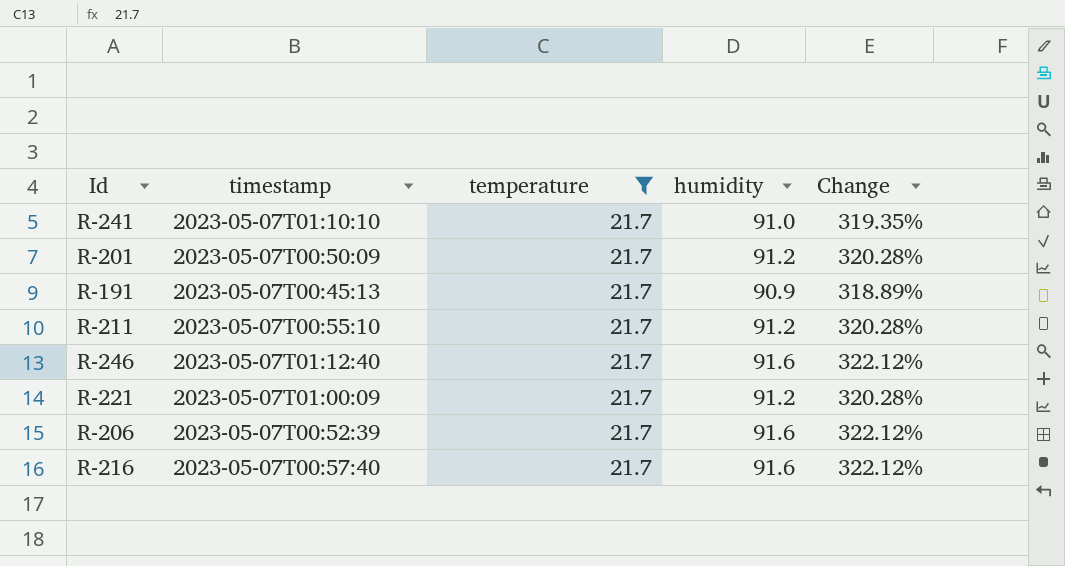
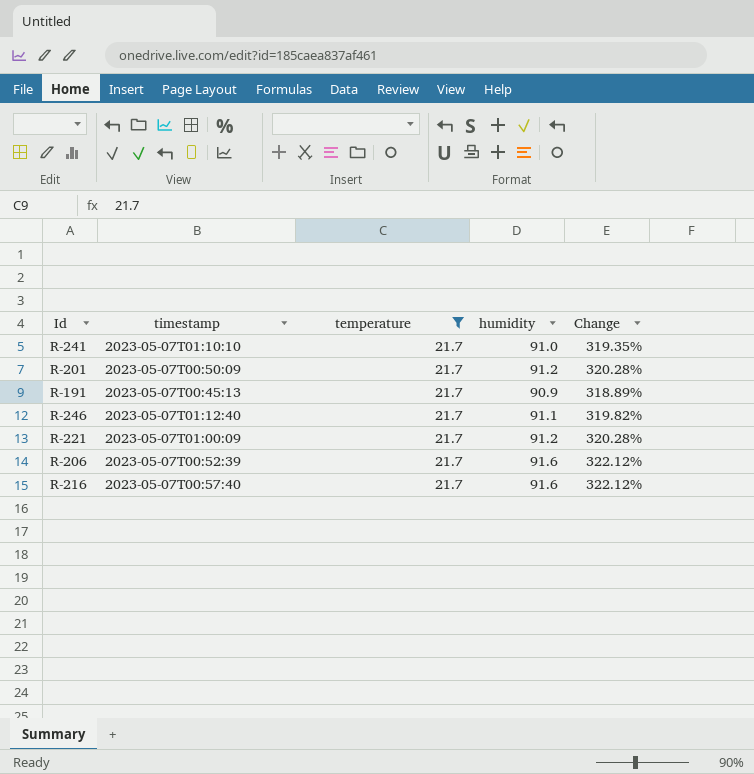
row R-211: 2023-05-07T00:55:10 | 21.7 | 91.2 | 320.28% -> none
R-246 | humidity: 91.6 -> 91.1
R-246 | Change: 322.12% -> 319.82%

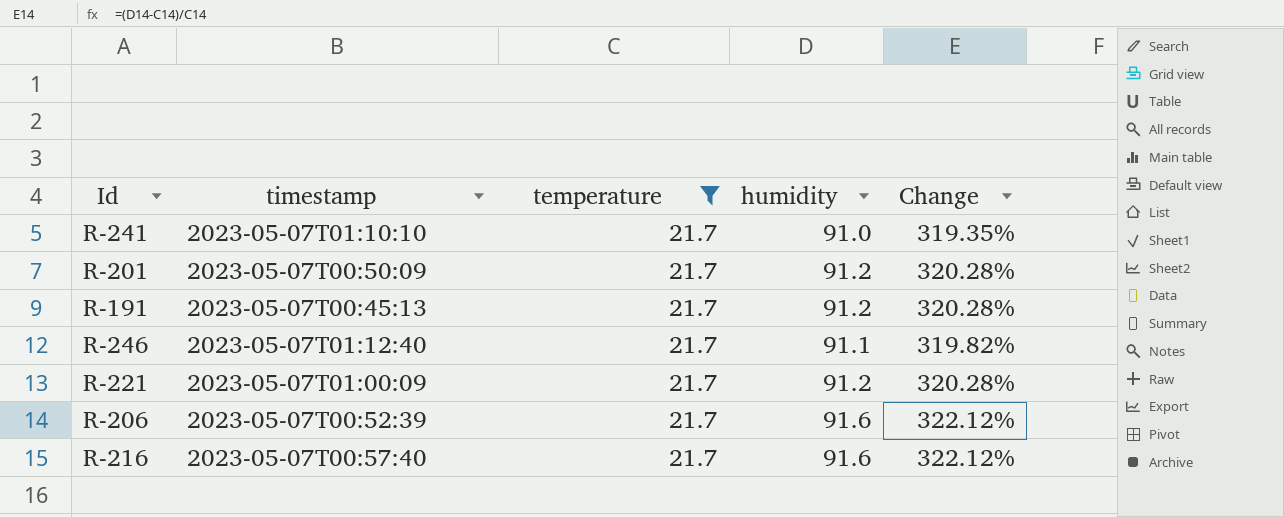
R-191 | humidity: 90.9 -> 91.2
R-191 | Change: 318.89% -> 320.28%

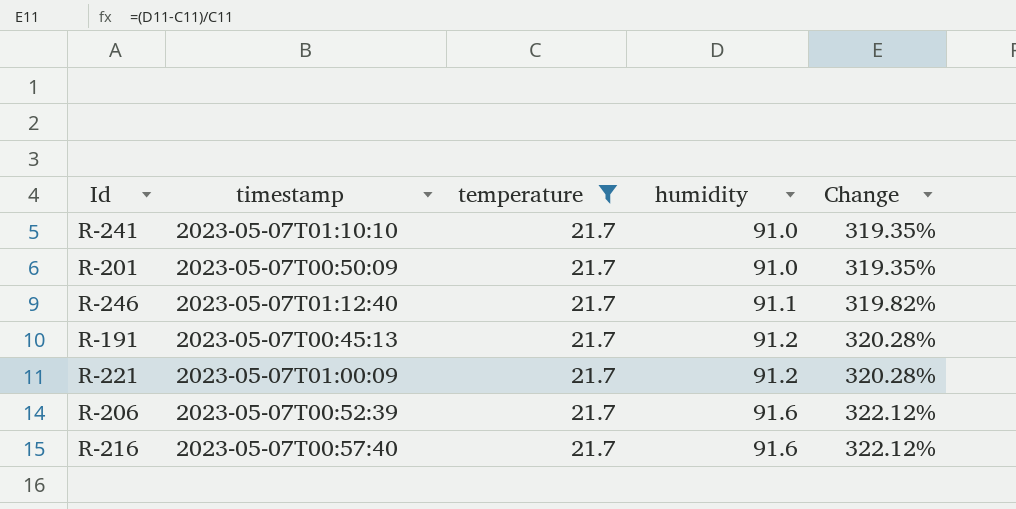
row order: none -> humidity ascending
R-201 | humidity: 91.2 -> 91.0
R-201 | Change: 320.28% -> 319.35%

